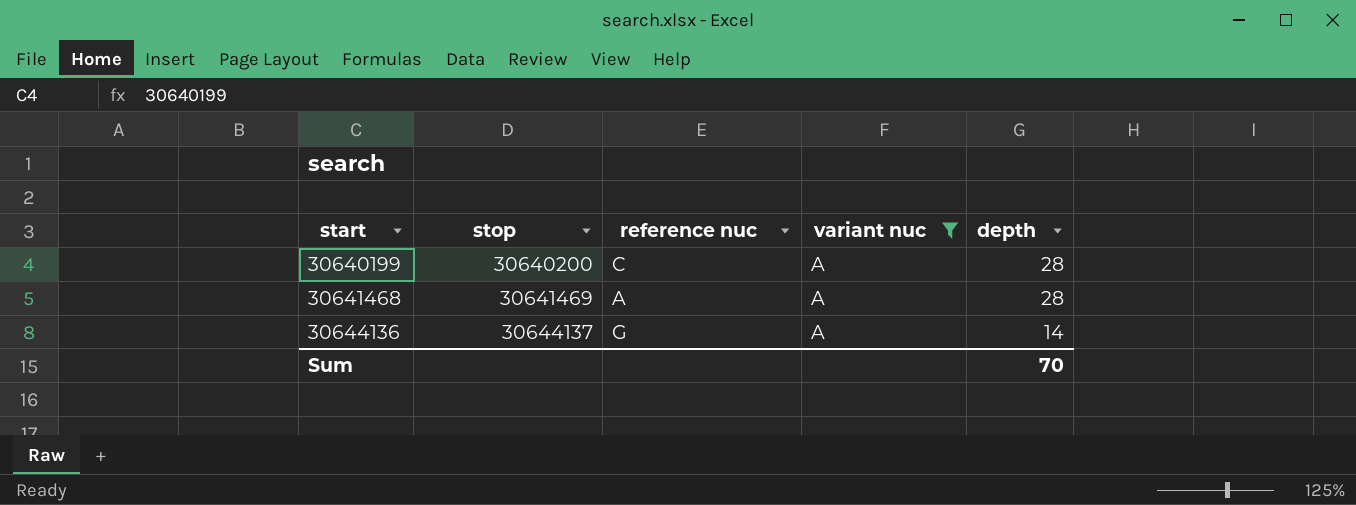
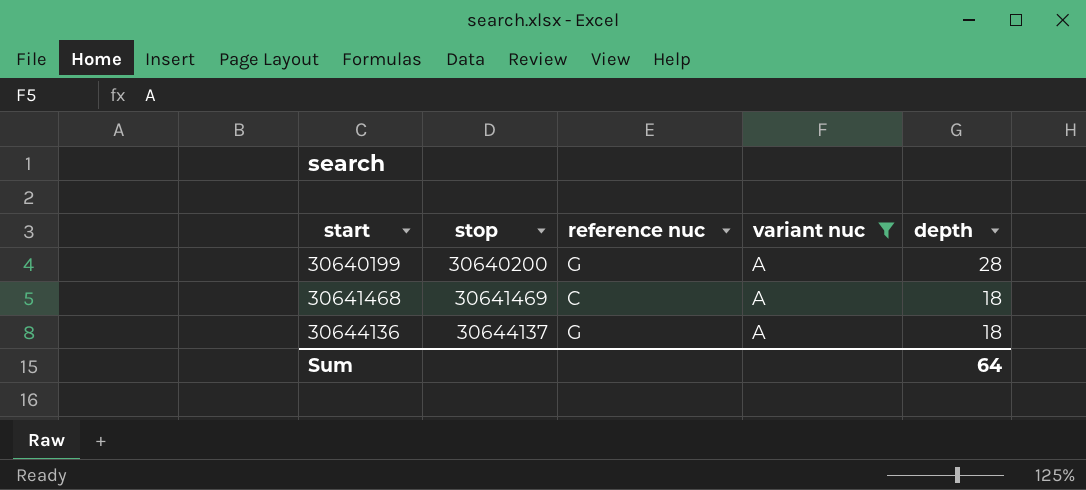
30640199 | reference nuc: C -> G
30641468 | reference nuc: A -> C
30641468 | depth: 28 -> 18
30644136 | depth: 14 -> 18
Sum | depth: 70 -> 64

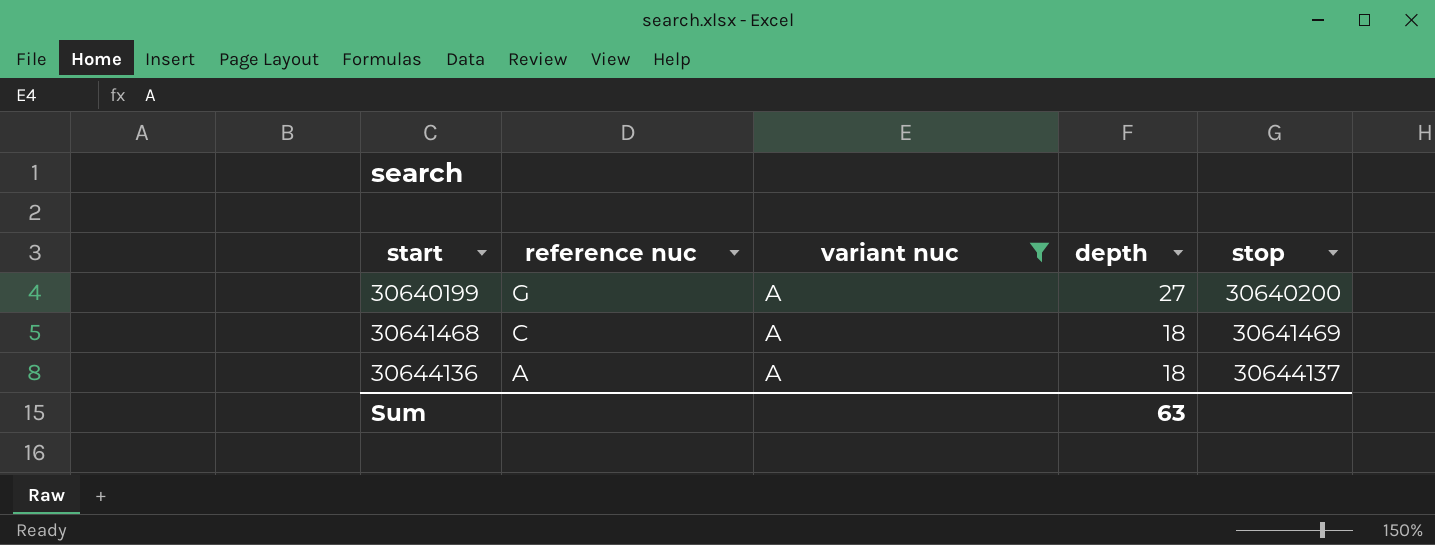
column stop | position: 2 -> 5
30640199 | depth: 28 -> 27
30644136 | reference nuc: G -> A
Sum | depth: 64 -> 63

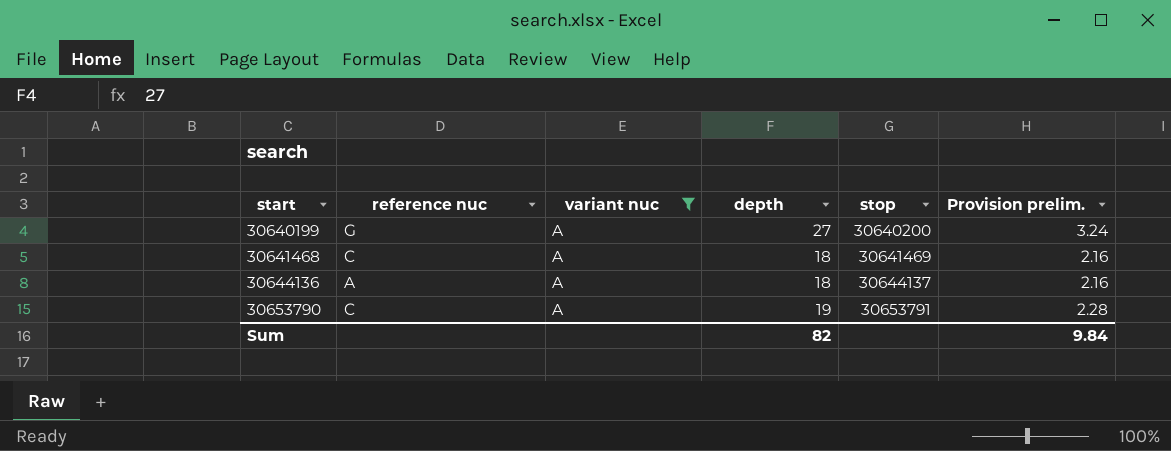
column Provision prelim. | formula: none -> [depth] * 0.12
row 30653790: none -> C | A | 19 | 30653791 | 2.28
Sum | depth: 63 -> 82

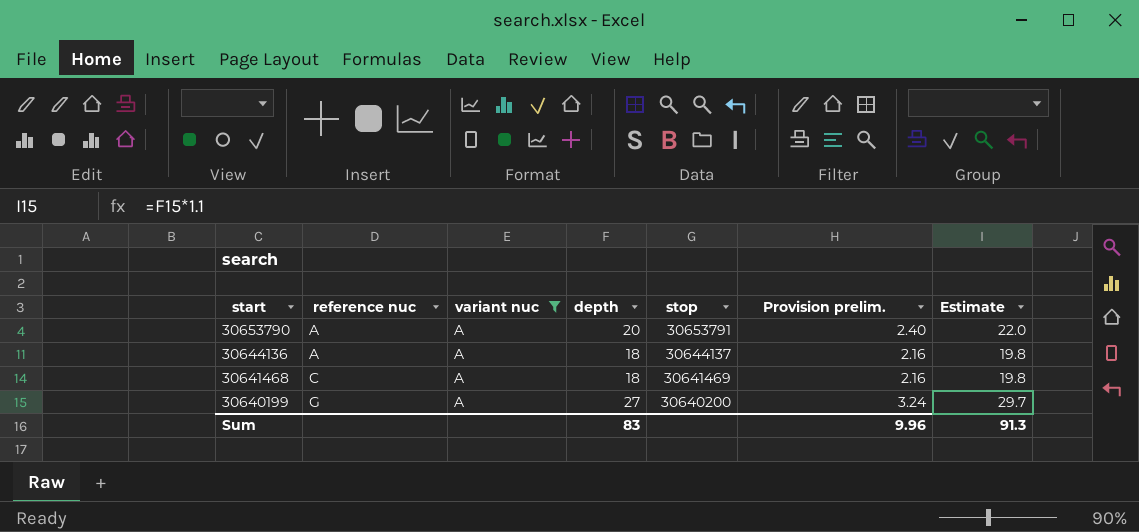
row order: start ascending -> start descending
column Estimate | formula: none -> [depth] * 1.1
30653790 | reference nuc: C -> A
30653790 | depth: 19 -> 20
30653790 | Provision prelim.: 2.28 -> 2.40
Sum | depth: 82 -> 83
Sum | Provision prelim.: 9.84 -> 9.96

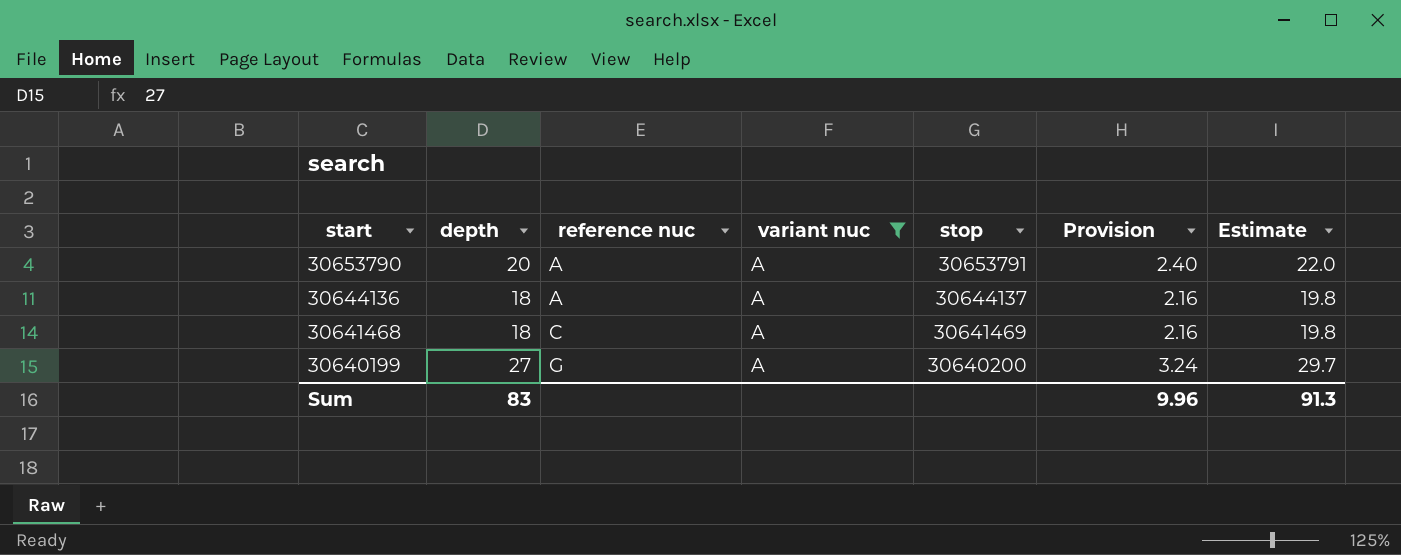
column depth | position: 4 -> 2
column name: Provision prelim. -> Provision

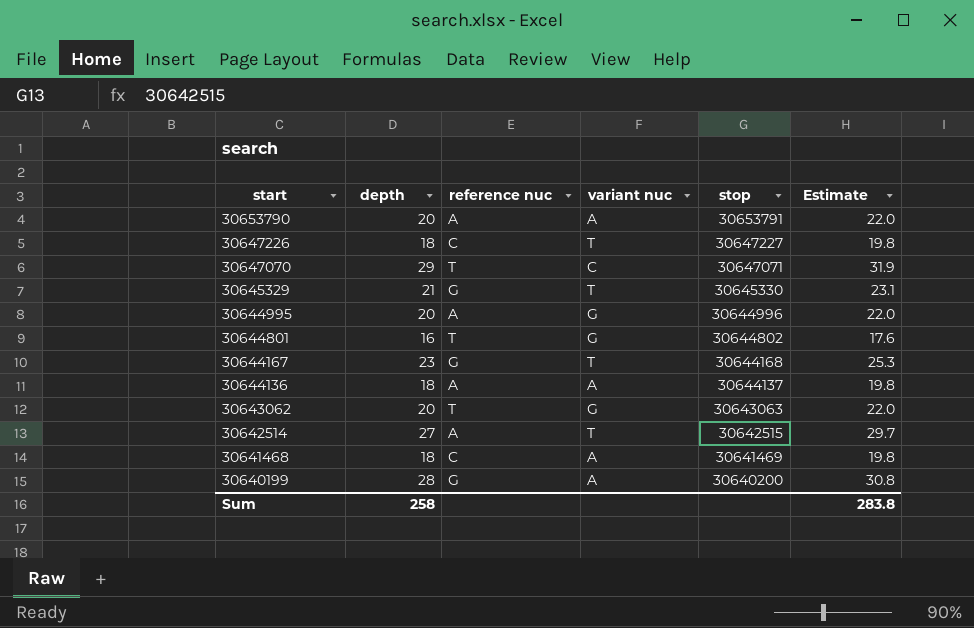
filter: variant nuc = A -> none
column Provision | formula: [depth] * 0.12 -> none
30640199 | depth: 27 -> 28
30640199 | Estimate: 29.7 -> 30.8
Sum | depth: 83 -> 258
Sum | Estimate: 91.3 -> 283.8

